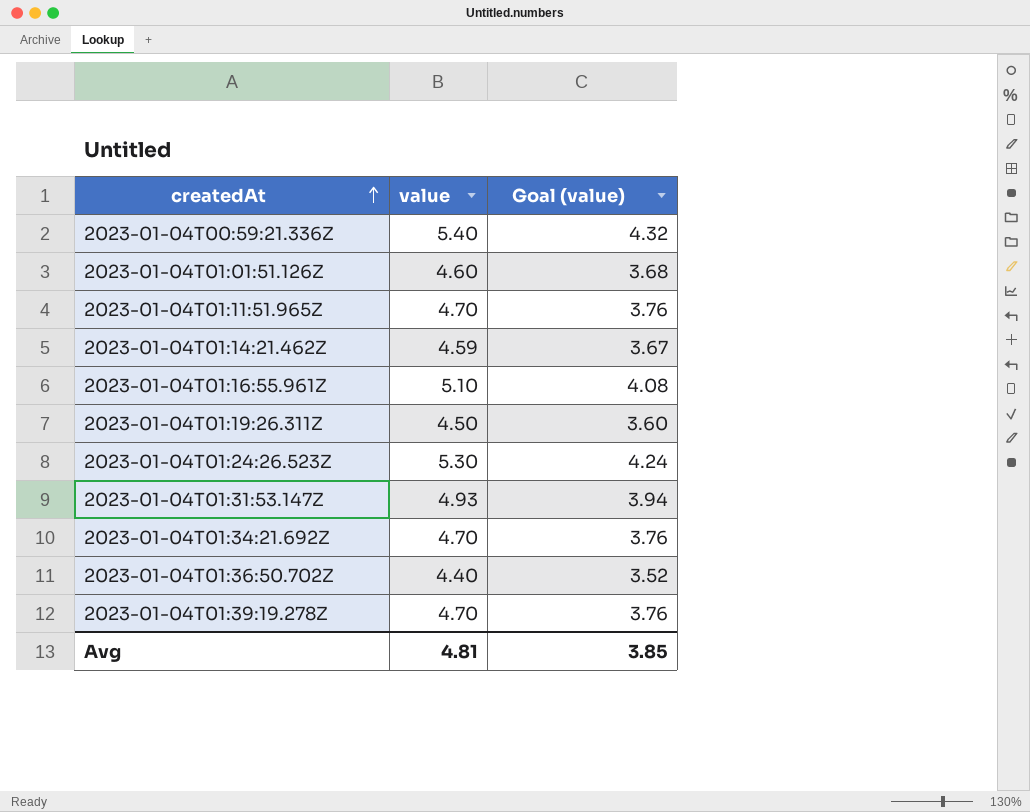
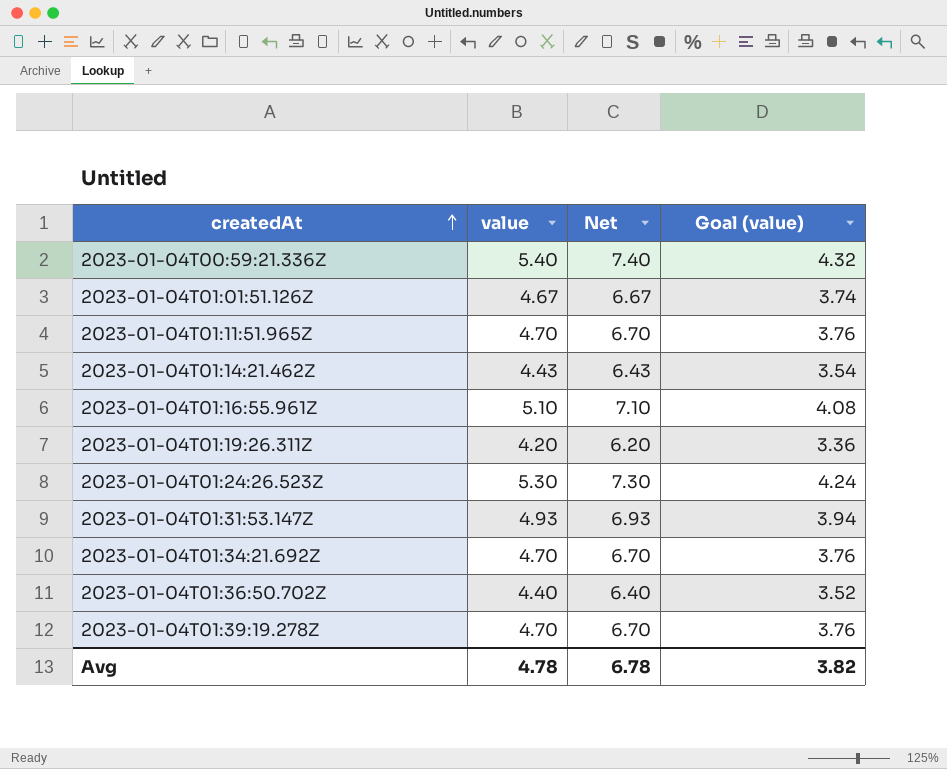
column Net | formula: none -> [value] + 2
2023-01-04T01:01:51.126Z | value: 4.60 -> 4.67
2023-01-04T01:01:51.126Z | Goal (value): 3.68 -> 3.74
2023-01-04T01:14:21.462Z | value: 4.59 -> 4.43
2023-01-04T01:14:21.462Z | Goal (value): 3.67 -> 3.54
2023-01-04T01:19:26.311Z | value: 4.50 -> 4.20
2023-01-04T01:19:26.311Z | Goal (value): 3.60 -> 3.36
Avg | value: 4.81 -> 4.78
Avg | Goal (value): 3.85 -> 3.82

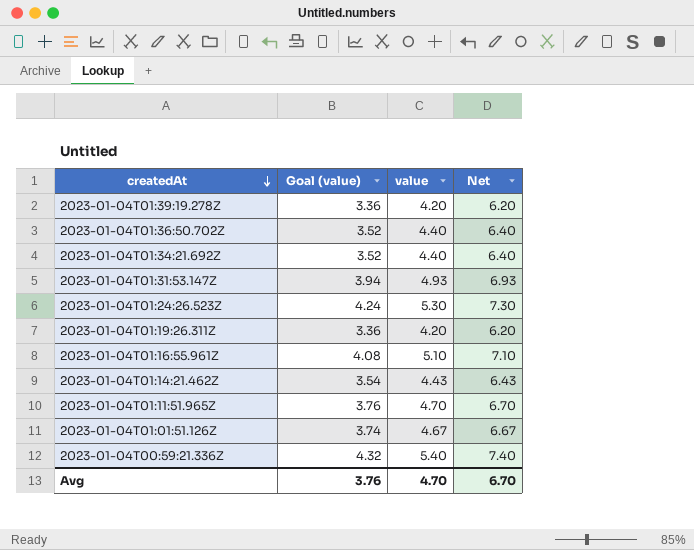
row order: createdAt ascending -> createdAt descending
column Goal (value) | position: 4 -> 2
2023-01-04T01:39:19.278Z | Goal (value): 3.76 -> 3.36
2023-01-04T01:39:19.278Z | value: 4.70 -> 4.20
2023-01-04T01:39:19.278Z | Net: 6.70 -> 6.20
2023-01-04T01:34:21.692Z | Goal (value): 3.76 -> 3.52
2023-01-04T01:34:21.692Z | value: 4.70 -> 4.40
2023-01-04T01:34:21.692Z | Net: 6.70 -> 6.40
Avg | Goal (value): 3.82 -> 3.76
Avg | value: 4.78 -> 4.70
Avg | Net: 6.78 -> 6.70

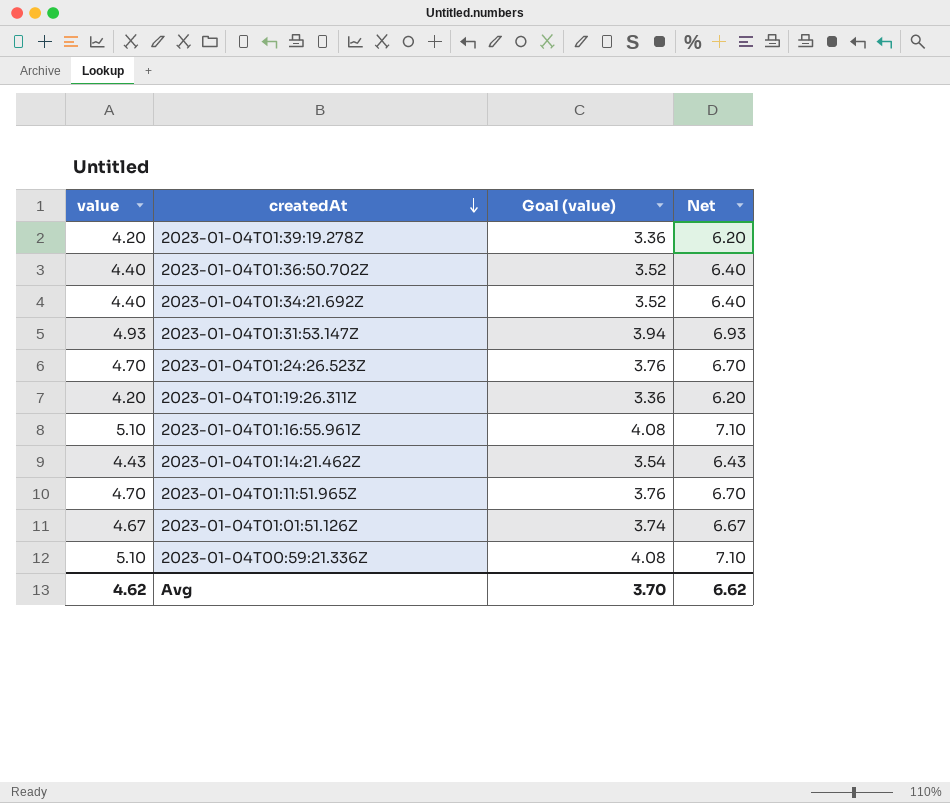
column value | position: 3 -> 1
2023-01-04T01:24:26.523Z | value: 5.30 -> 4.70
2023-01-04T01:24:26.523Z | Goal (value): 4.24 -> 3.76
2023-01-04T01:24:26.523Z | Net: 7.30 -> 6.70
2023-01-04T00:59:21.336Z | value: 5.40 -> 5.10
2023-01-04T00:59:21.336Z | Goal (value): 4.32 -> 4.08
2023-01-04T00:59:21.336Z | Net: 7.40 -> 7.10
Avg | value: 4.70 -> 4.62
Avg | Goal (value): 3.76 -> 3.70
Avg | Net: 6.70 -> 6.62

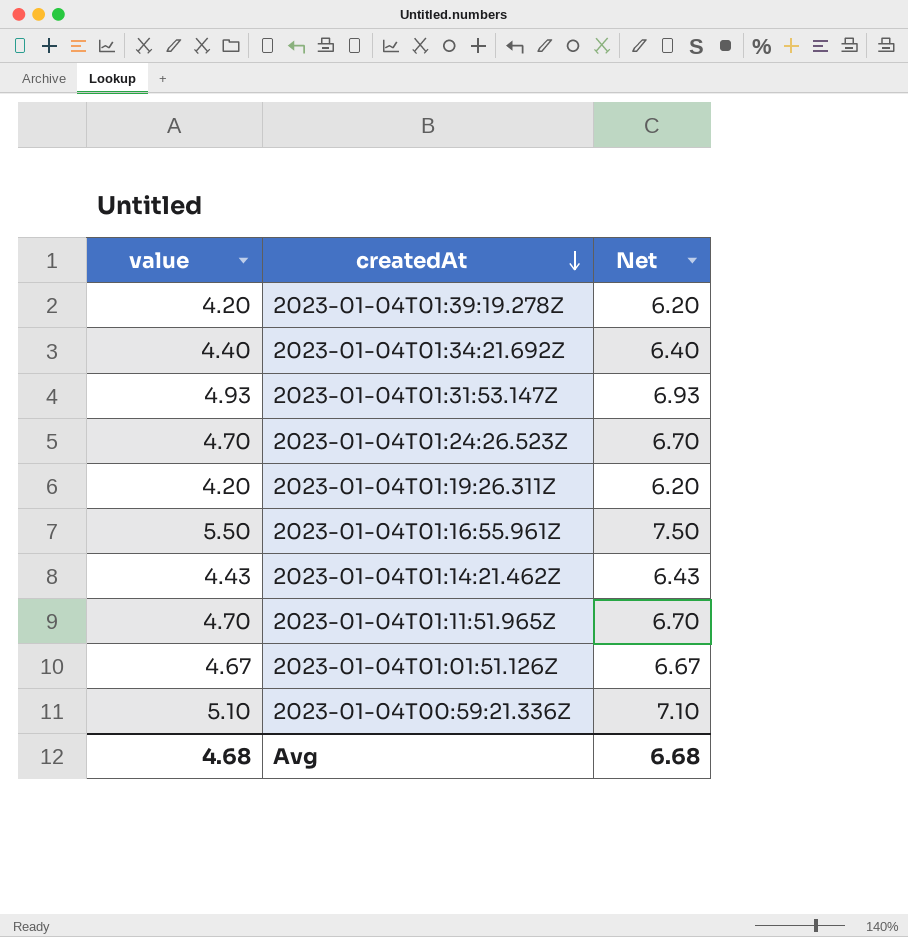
column Goal (value) | formula: [value] * 0.8 -> none
row 2023-01-04T01:36:50.702Z: 4.40 | 3.52 | 6.40 -> none
2023-01-04T01:16:55.961Z | value: 5.10 -> 5.50
2023-01-04T01:16:55.961Z | Net: 7.10 -> 7.50
Avg | value: 4.62 -> 4.68
Avg | Net: 6.62 -> 6.68

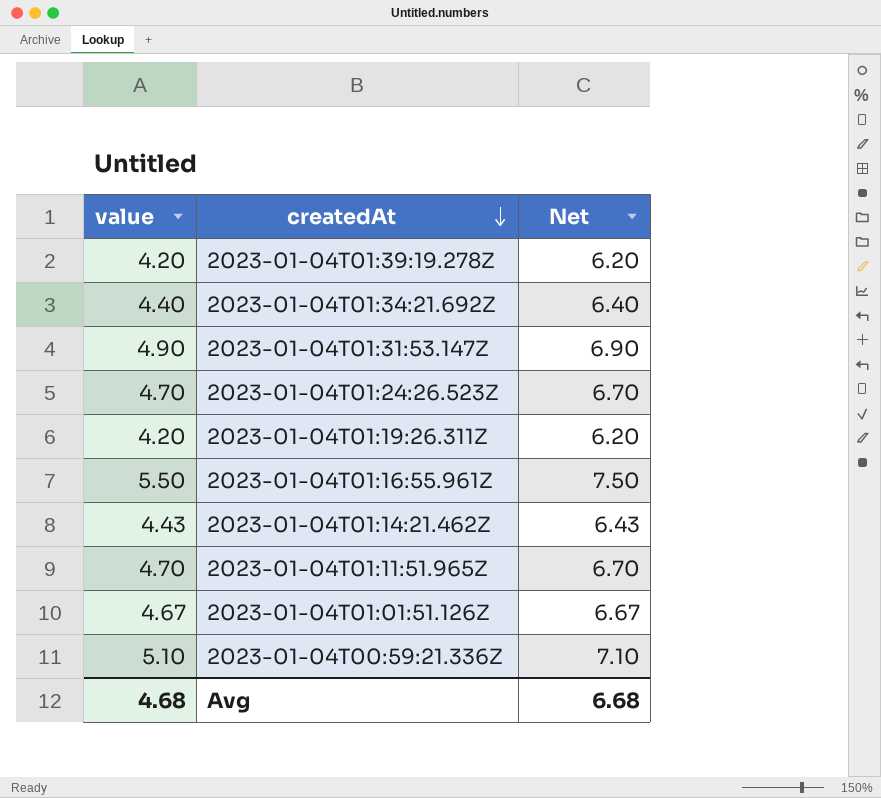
2023-01-04T01:31:53.147Z | value: 4.93 -> 4.90
2023-01-04T01:31:53.147Z | Net: 6.93 -> 6.90

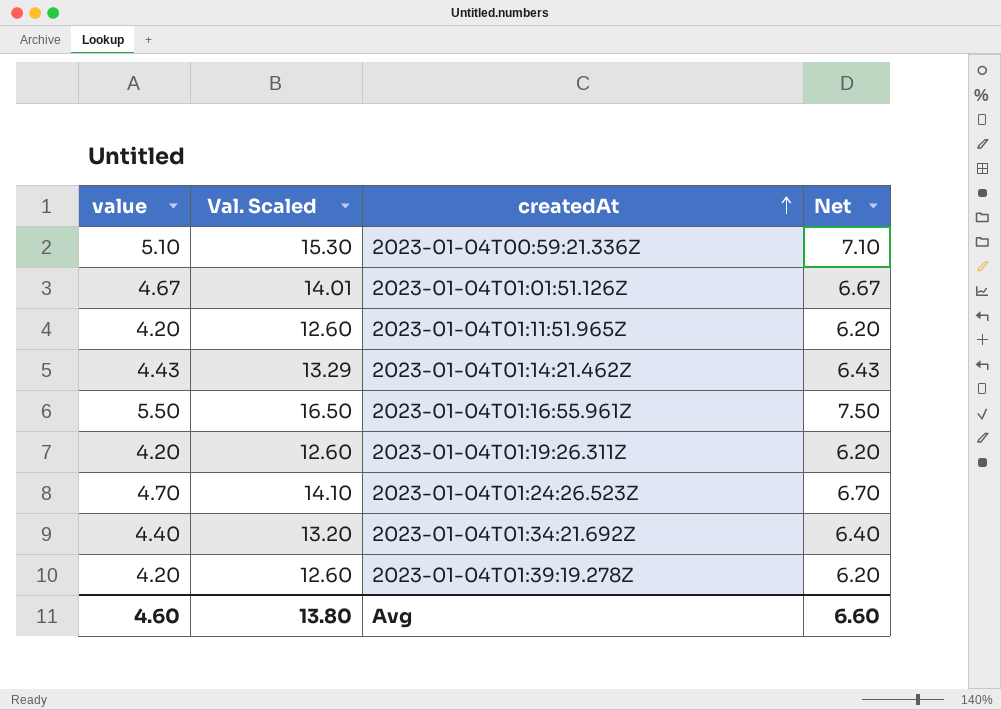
row order: createdAt descending -> createdAt ascending
column Val. Scaled | formula: none -> [value] * 3
row 2023-01-04T01:31:53.147Z: 4.90 | 6.90 -> none
2023-01-04T01:11:51.965Z | value: 4.70 -> 4.20
2023-01-04T01:11:51.965Z | Net: 6.70 -> 6.20
Avg | value: 4.68 -> 4.60
Avg | Net: 6.68 -> 6.60

